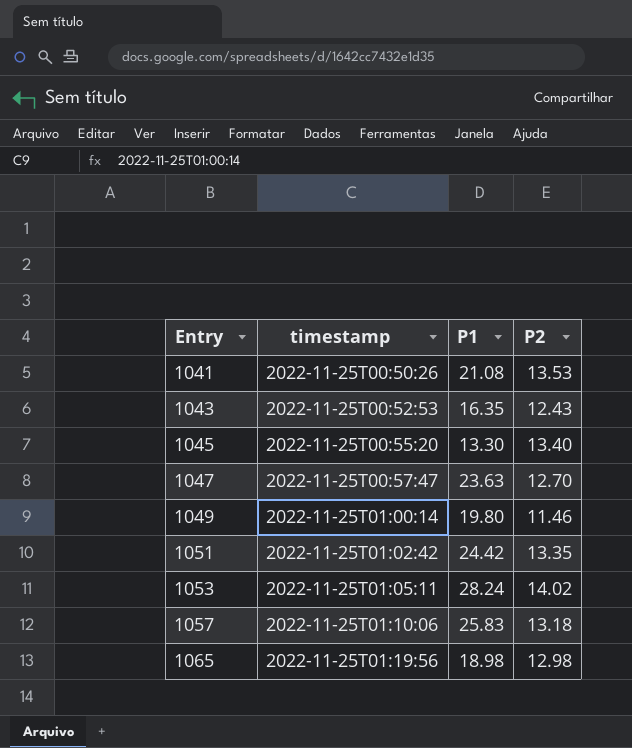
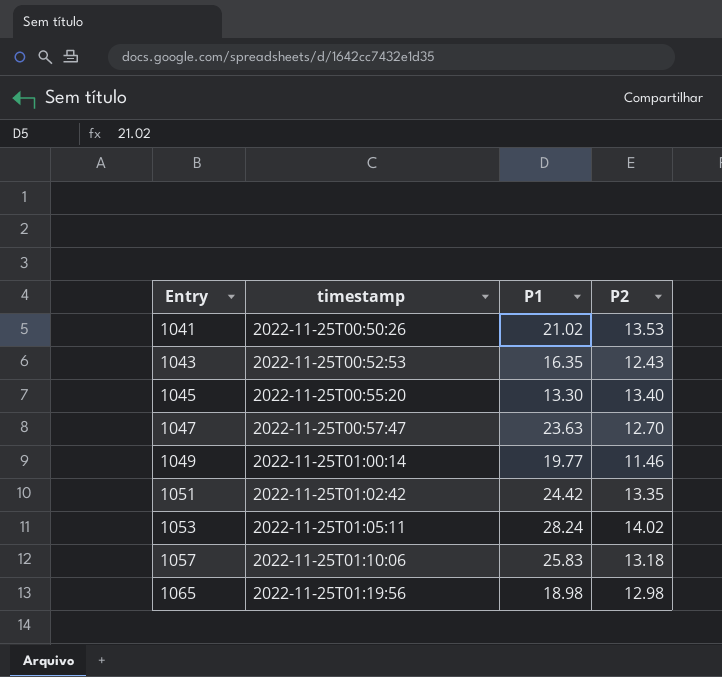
1041 | P1: 21.08 -> 21.02
1049 | P1: 19.80 -> 19.77

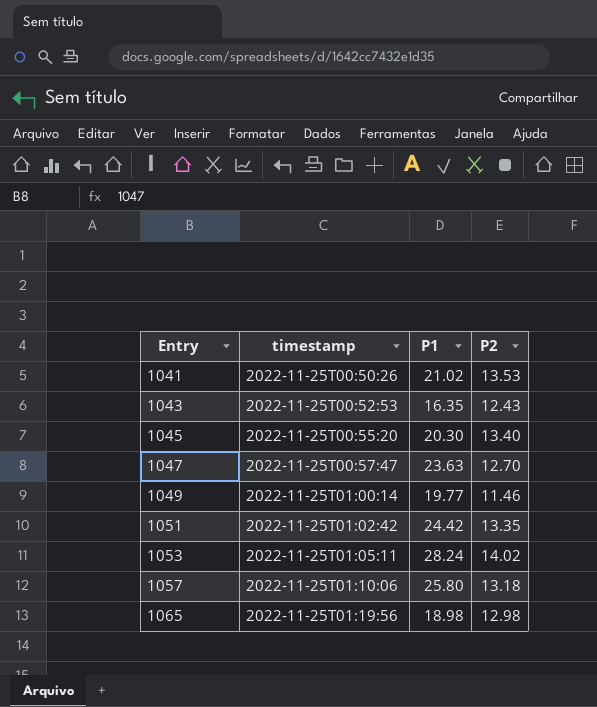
1045 | P1: 13.30 -> 20.30
1057 | P1: 25.83 -> 25.80

